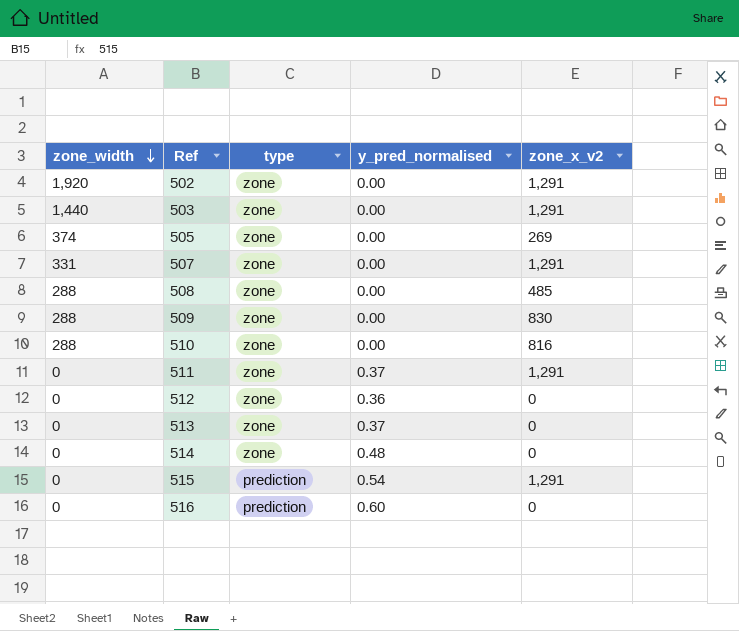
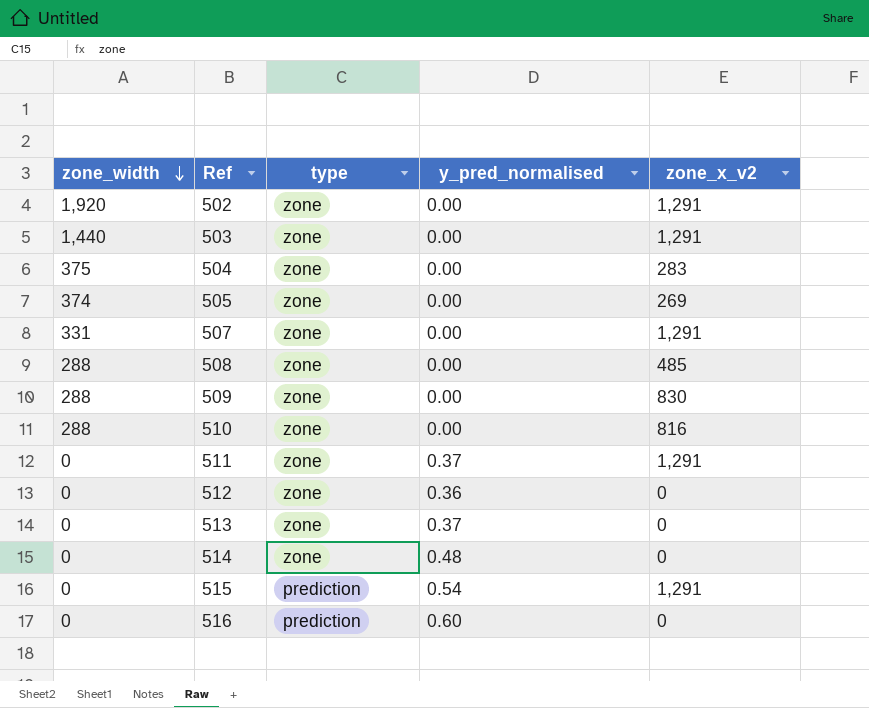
row 504: none -> 375 | zone | 0.00 | 283

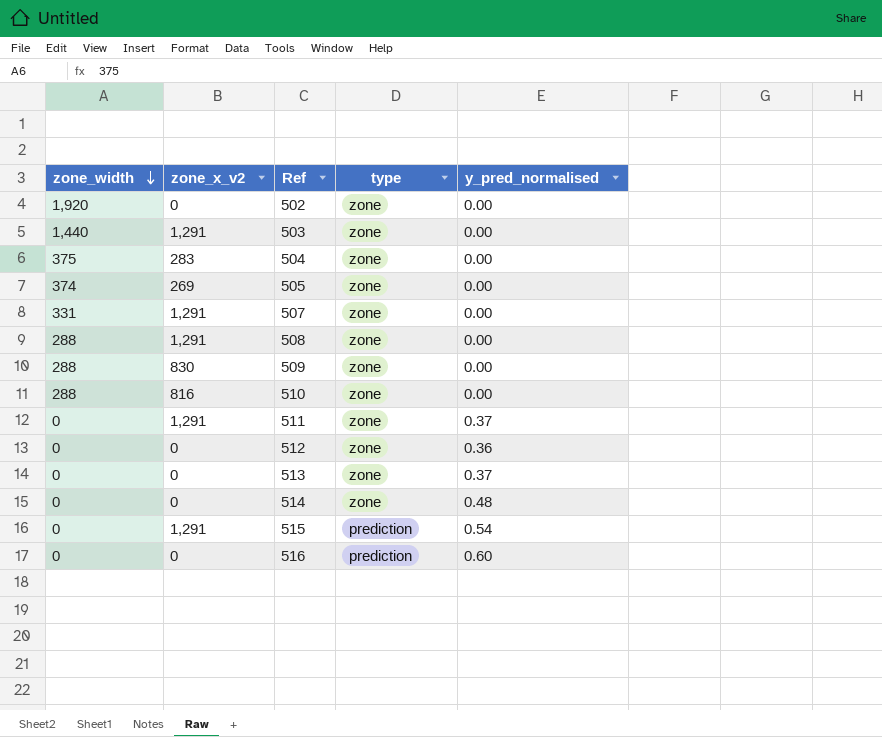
column zone_x_v2 | position: 5 -> 2
502 | zone_x_v2: 1,291 -> 0
508 | zone_x_v2: 485 -> 1,291

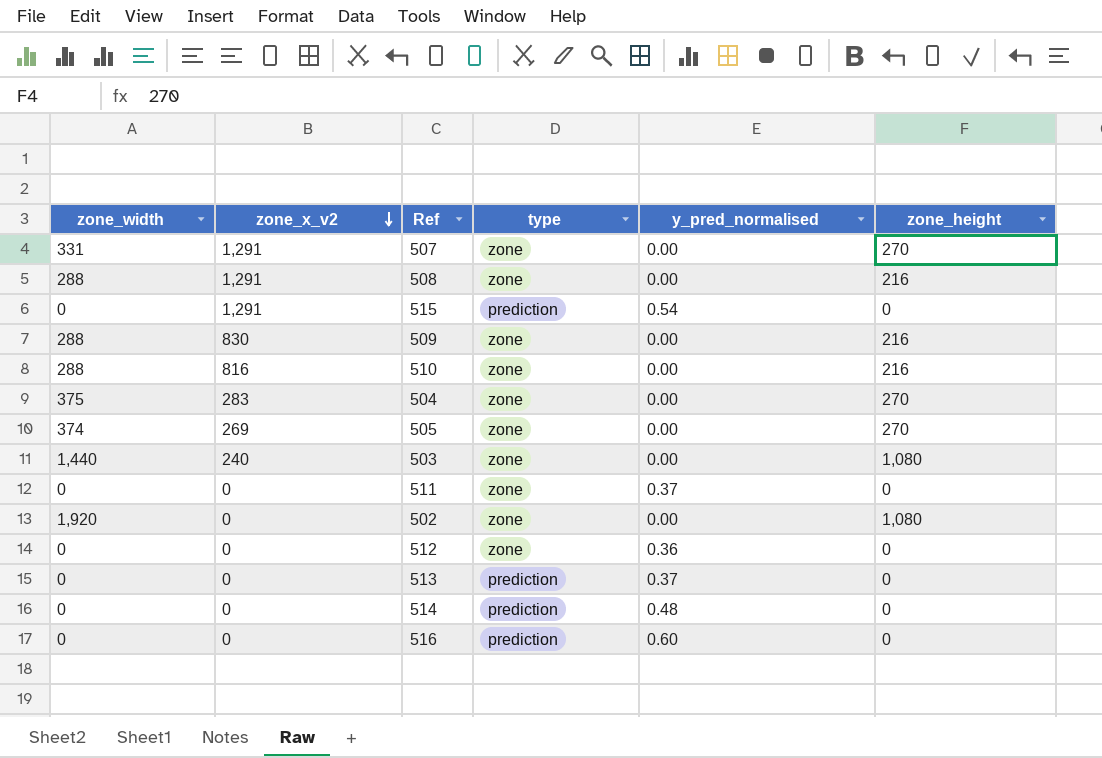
row order: zone_width descending -> zone_x_v2 descending
column zone_height | position: none -> 6
503 | zone_x_v2: 1,291 -> 240
511 | zone_x_v2: 1,291 -> 0
513 | type: zone -> prediction
514 | type: zone -> prediction

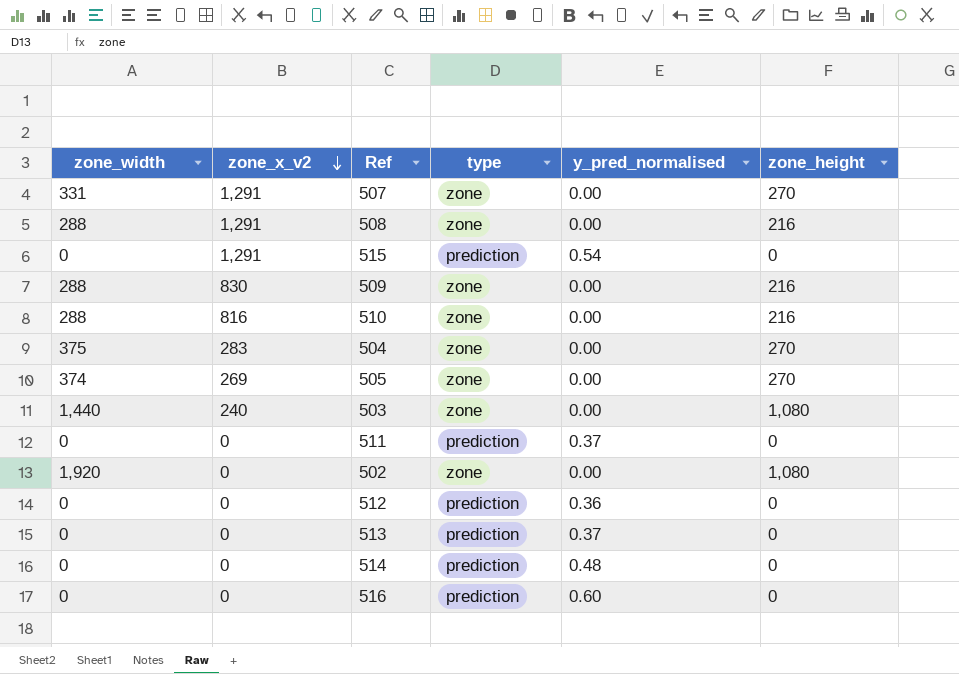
511 | type: zone -> prediction
512 | type: zone -> prediction

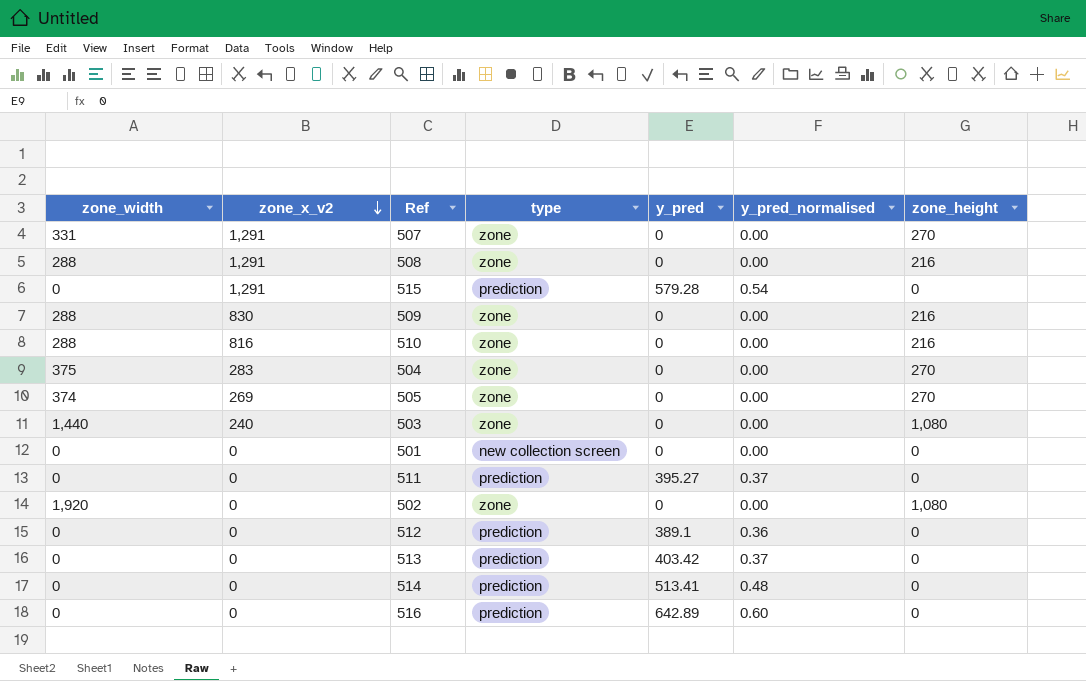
column y_pred | position: none -> 5
row 501: none -> 0 | 0 | new collection screen | 0 | 0.00 | 0

